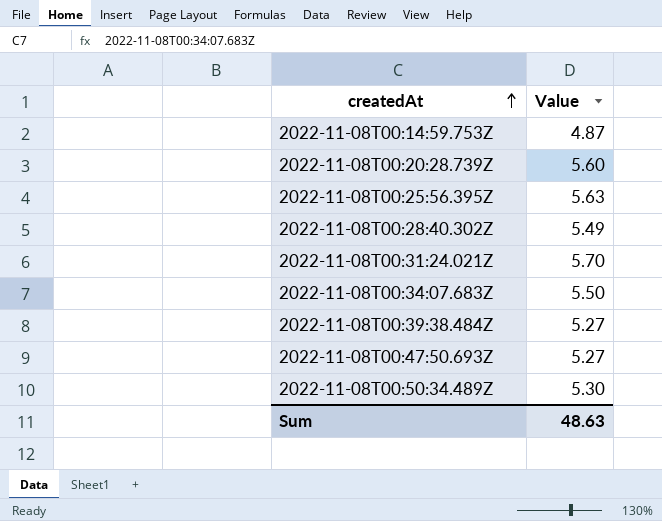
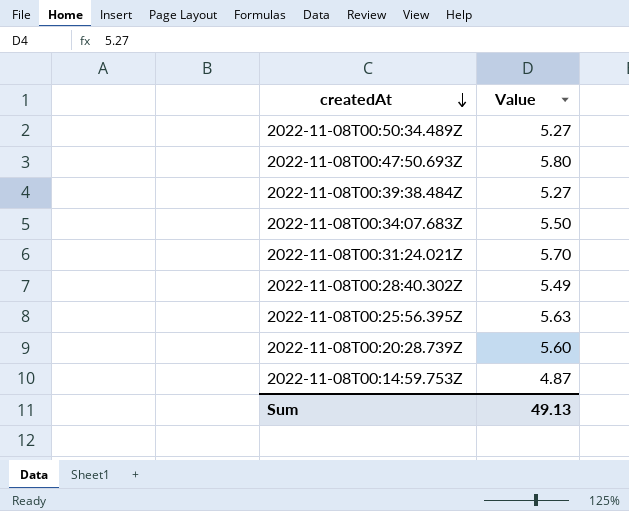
row order: createdAt ascending -> createdAt descending
2022-11-08T00:50:34.489Z | Value: 5.30 -> 5.27
2022-11-08T00:47:50.693Z | Value: 5.27 -> 5.80
Sum | Value: 48.63 -> 49.13

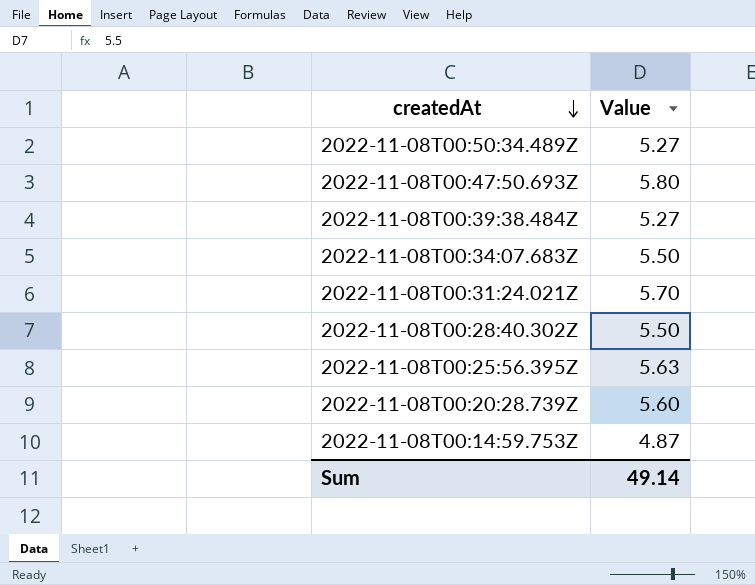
2022-11-08T00:28:40.302Z | Value: 5.49 -> 5.50
Sum | Value: 49.13 -> 49.14

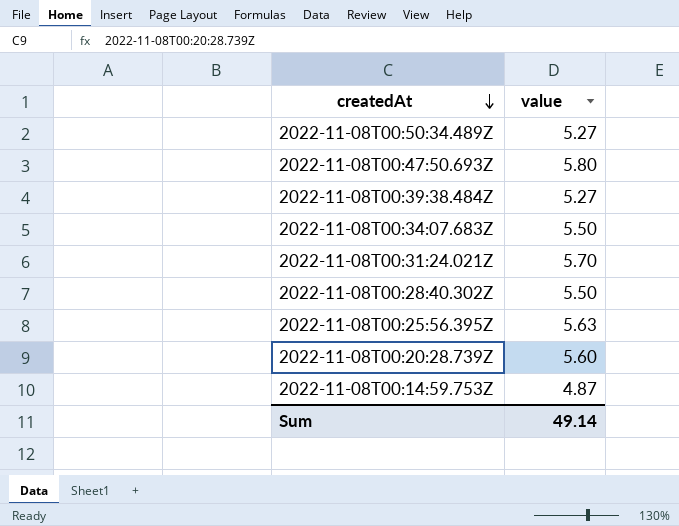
column name: Value -> value

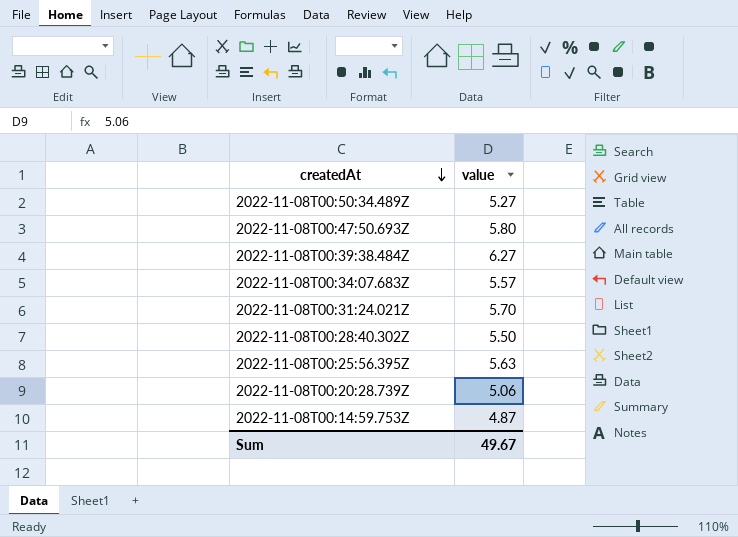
2022-11-08T00:39:38.484Z | value: 5.27 -> 6.27
2022-11-08T00:34:07.683Z | value: 5.50 -> 5.57
2022-11-08T00:20:28.739Z | value: 5.60 -> 5.06
Sum | value: 49.14 -> 49.67

